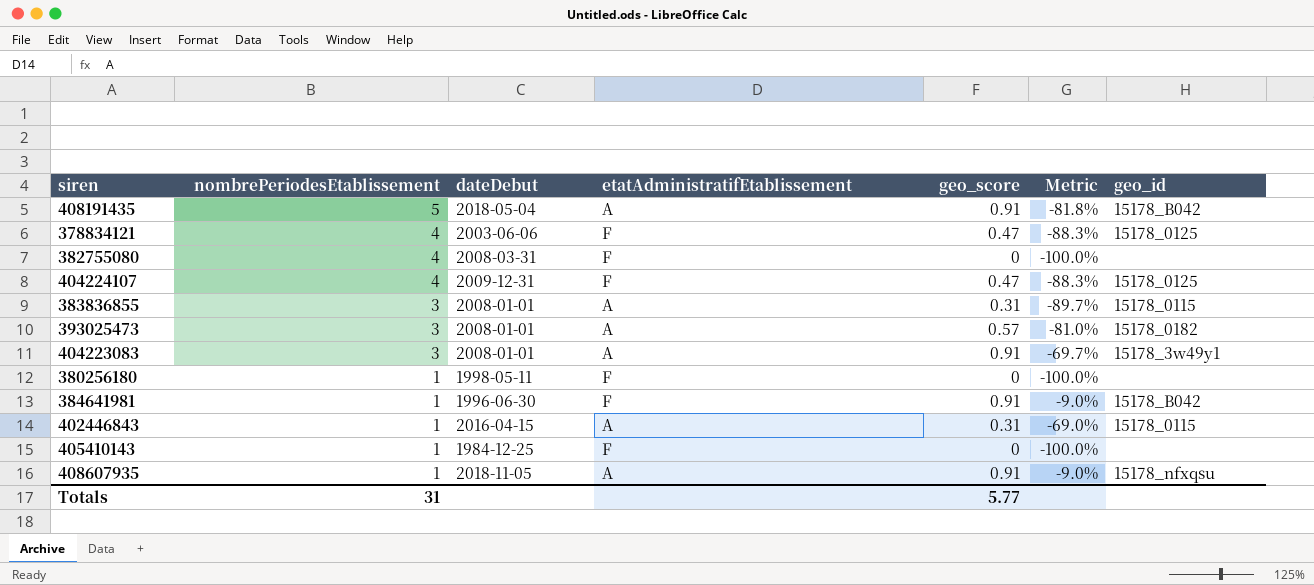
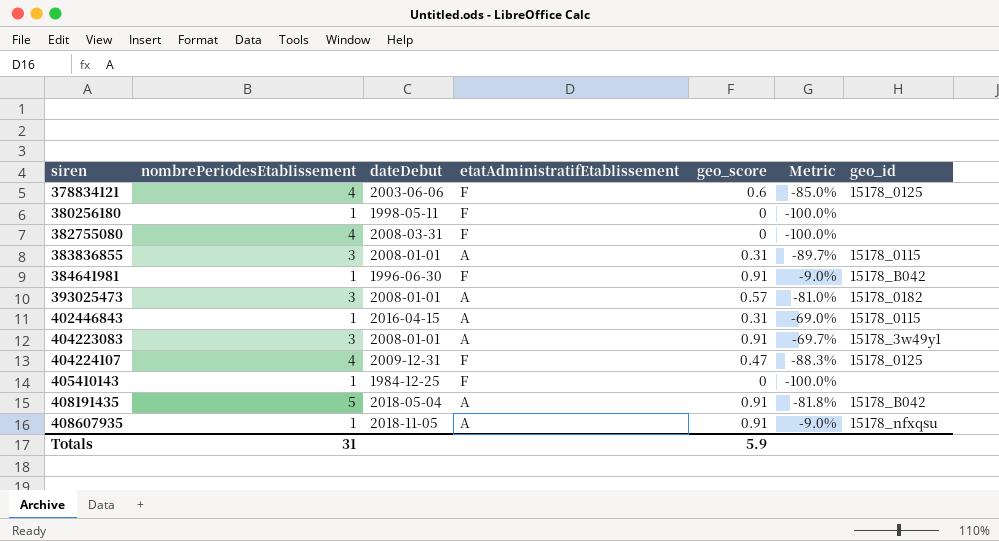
row order: nombrePeriodesEtablissement descending -> siren ascending
378834121 | geo_score: 0.47 -> 0.6
378834121 | Metric: -88.3% -> -85.0%
Totals | geo_score: 5.77 -> 5.9

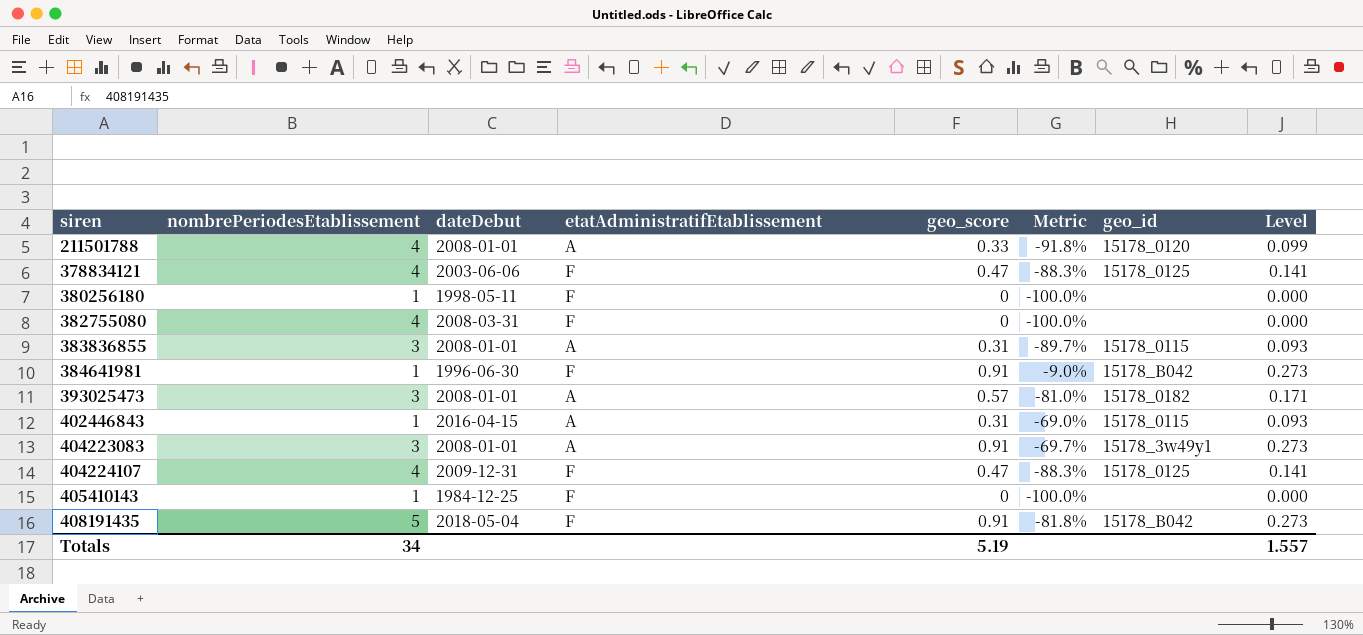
column Level | formula: none -> [geo_score] * 0.3
row 408607935: 1 | 2018-11-05 | A | 0.91 | -9.0% | 15178_nfxqsu -> none
row 211501788: none -> 4 | 2008-01-01 | A | 0.33 | -91.8% | 15178_0120 | 0.099
378834121 | geo_score: 0.6 -> 0.47
378834121 | Metric: -85.0% -> -88.3%
408191435 | etatAdministratifEtablissement: A -> F
Totals | nombrePeriodesEtablissement: 31 -> 34
Totals | geo_score: 5.9 -> 5.19

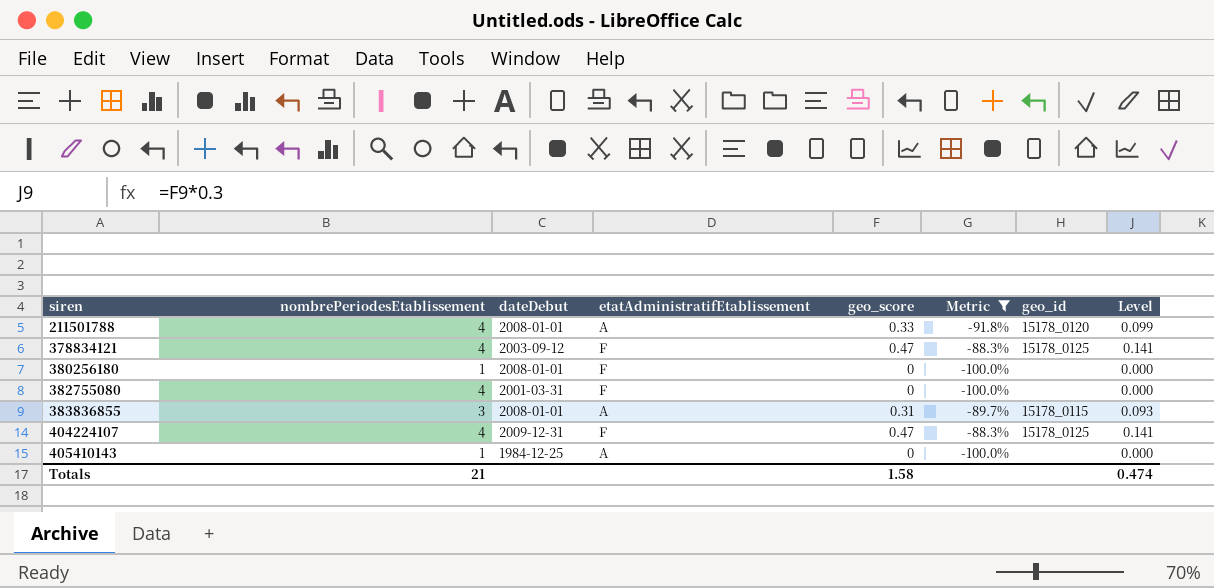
filter: none -> Metric <= -88.3%
378834121 | dateDebut: 2003-06-06 -> 2003-09-12
380256180 | dateDebut: 1998-05-11 -> 2008-01-01
382755080 | dateDebut: 2008-03-31 -> 2001-03-31
405410143 | etatAdministratifEtablissement: F -> A
Totals | nombrePeriodesEtablissement: 34 -> 21
Totals | geo_score: 5.19 -> 1.58
Totals | Level: 1.557 -> 0.474

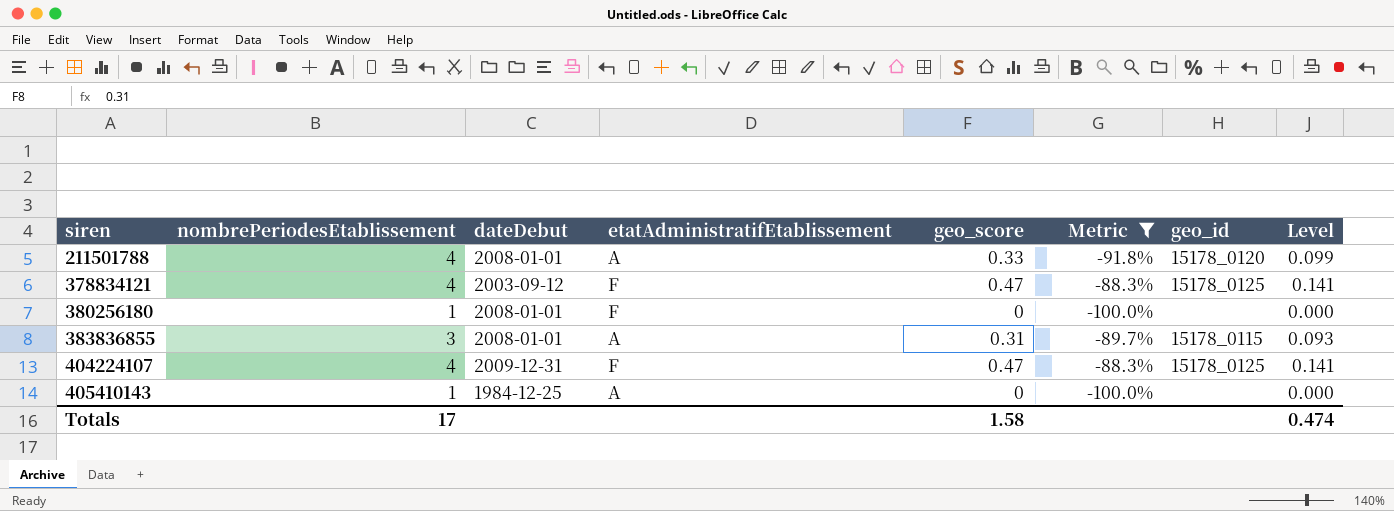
row 382755080: 4 | 2001-03-31 | F | 0 | -100.0% | none | 0.000 -> none
Totals | nombrePeriodesEtablissement: 21 -> 17

